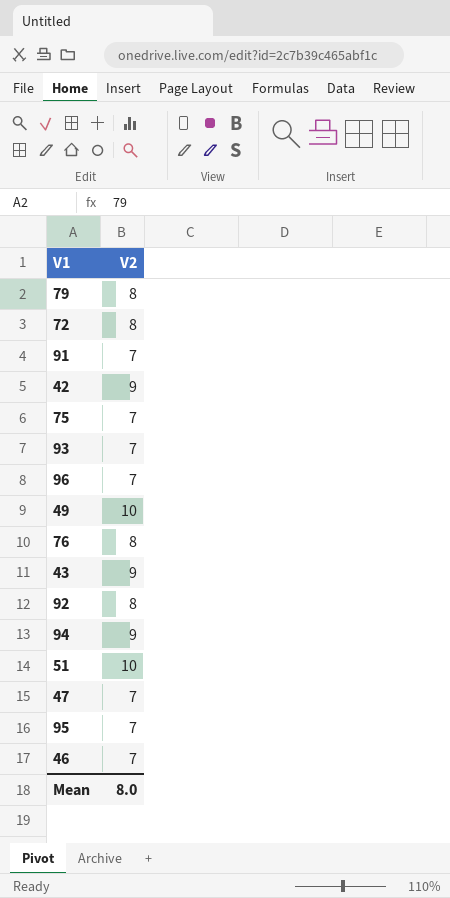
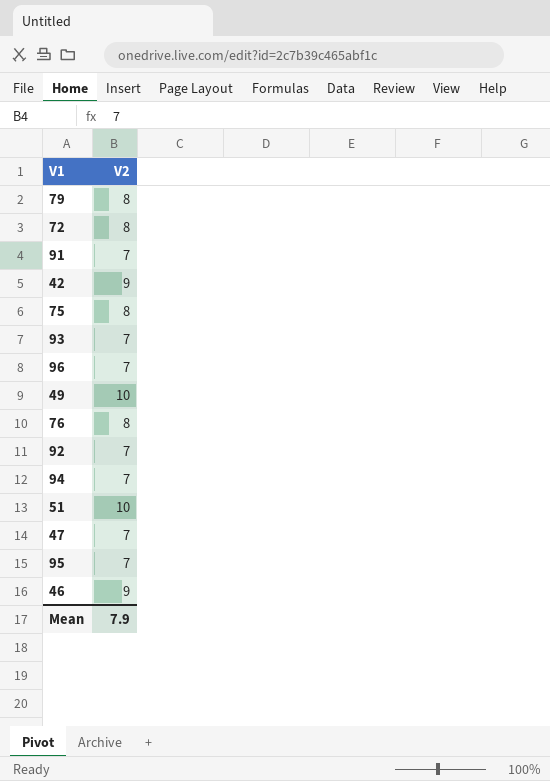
row 43: 9 -> none
75 | V2: 7 -> 8
92 | V2: 8 -> 7
94 | V2: 9 -> 7
46 | V2: 7 -> 9
Mean | V2: 8.0 -> 7.9

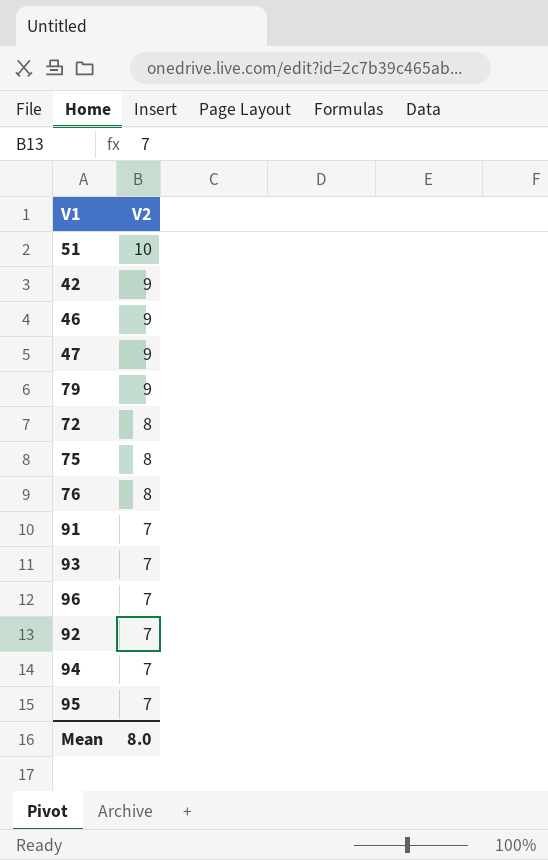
row order: none -> V2 descending
row 49: 10 -> none
47 | V2: 7 -> 9
79 | V2: 8 -> 9
Mean | V2: 7.9 -> 8.0

